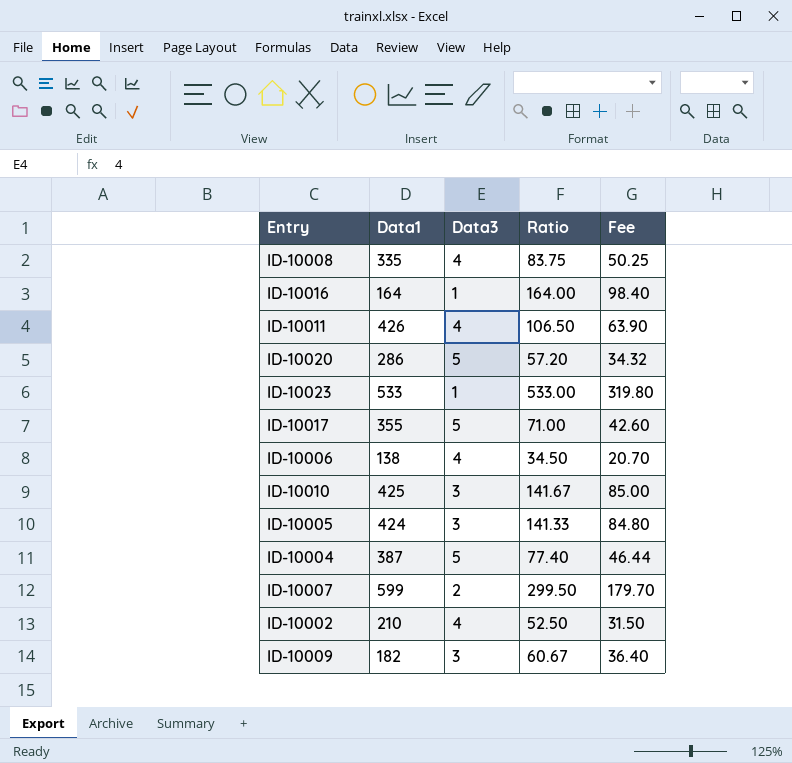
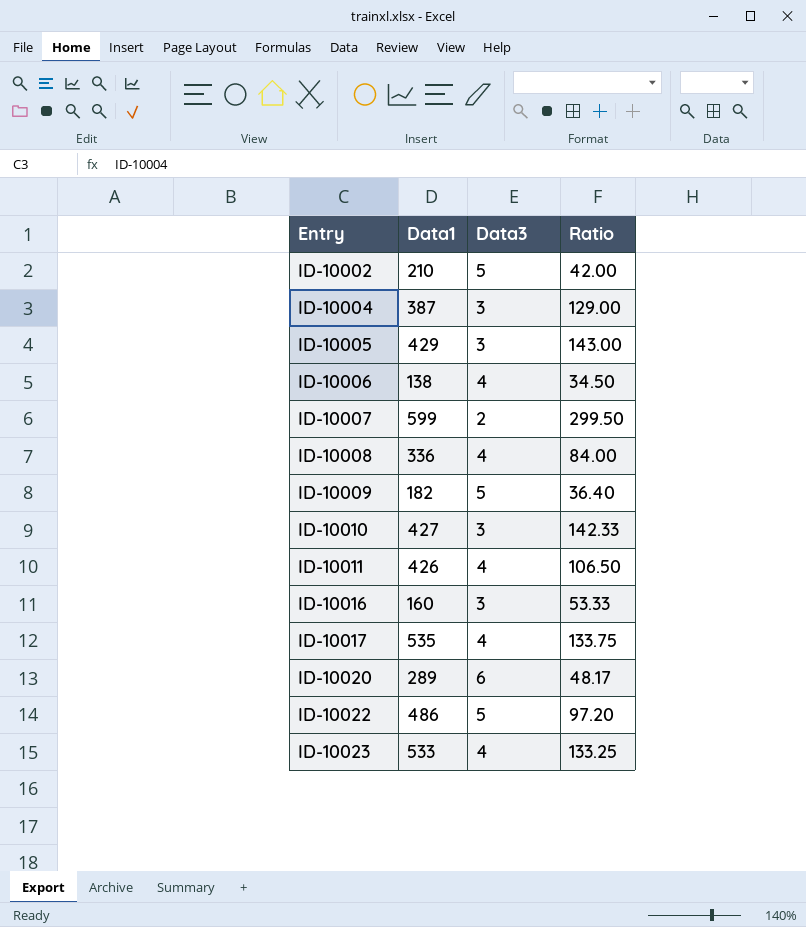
row order: none -> Entry ascending
column Fee | formula: [Ratio] * 0.6 -> none
ID-10002 | Data3: 4 -> 5
ID-10002 | Ratio: 52.50 -> 42.00
ID-10004 | Data3: 5 -> 3
ID-10004 | Ratio: 77.40 -> 129.00
ID-10005 | Data1: 424 -> 429
ID-10005 | Ratio: 141.33 -> 143.00
ID-10008 | Data1: 335 -> 336
ID-10008 | Ratio: 83.75 -> 84.00
ID-10009 | Data3: 3 -> 5
ID-10009 | Ratio: 60.67 -> 36.40
ID-10010 | Data1: 425 -> 427
ID-10010 | Ratio: 141.67 -> 142.33
ID-10016 | Data1: 164 -> 160
ID-10016 | Data3: 1 -> 3
ID-10016 | Ratio: 164.00 -> 53.33
ID-10017 | Data1: 355 -> 535
ID-10017 | Data3: 5 -> 4
ID-10017 | Ratio: 71.00 -> 133.75
ID-10020 | Data1: 286 -> 289
ID-10020 | Data3: 5 -> 6
ID-10020 | Ratio: 57.20 -> 48.17
row ID-10022: none -> 486 | 5 | 97.20
ID-10023 | Data3: 1 -> 4
ID-10023 | Ratio: 533.00 -> 133.25

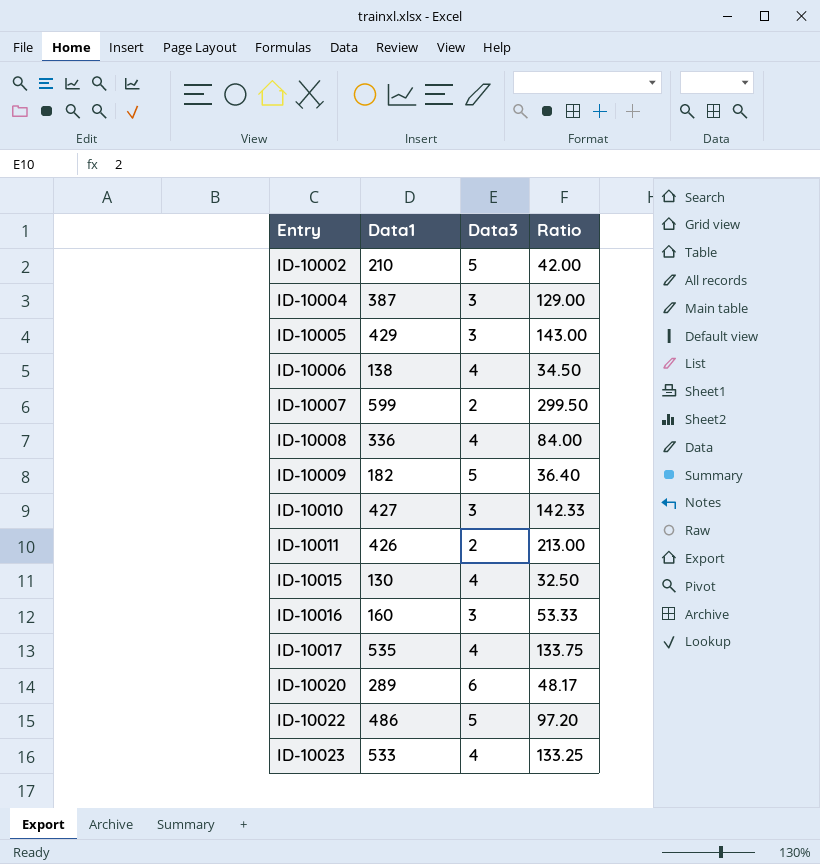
ID-10011 | Data3: 4 -> 2
ID-10011 | Ratio: 106.50 -> 213.00
row ID-10015: none -> 130 | 4 | 32.50

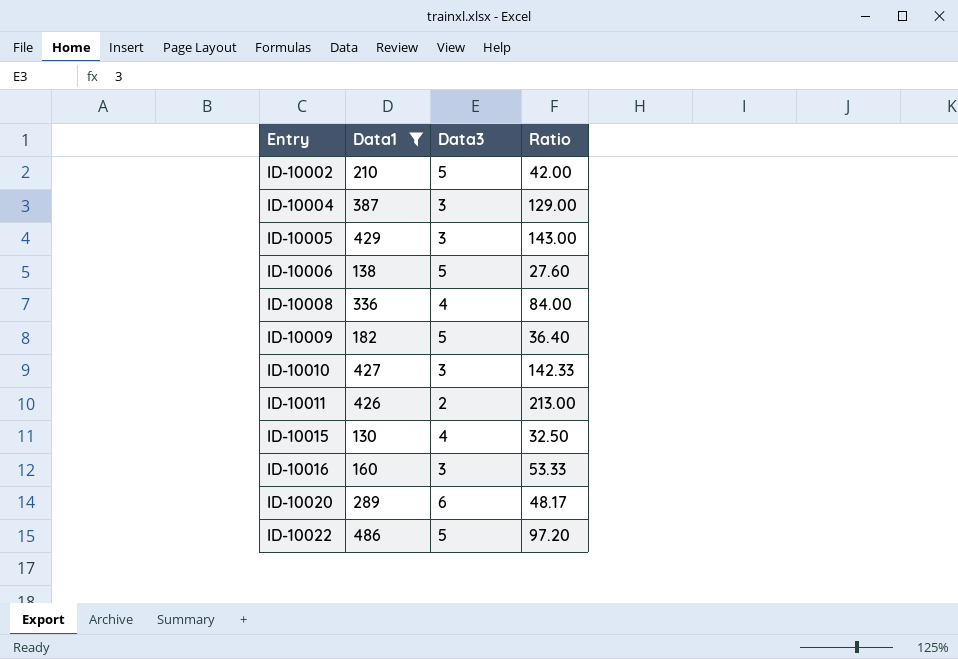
filter: none -> Data1 <= 486
ID-10006 | Data3: 4 -> 5
ID-10006 | Ratio: 34.50 -> 27.60

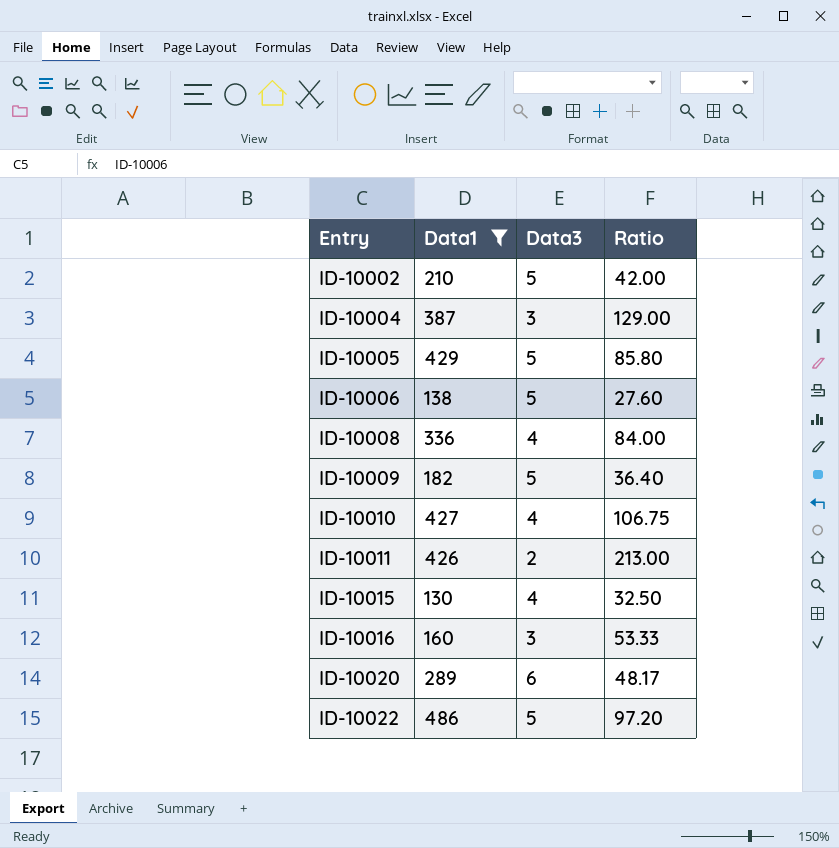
ID-10005 | Data3: 3 -> 5
ID-10005 | Ratio: 143.00 -> 85.80
ID-10010 | Data3: 3 -> 4
ID-10010 | Ratio: 142.33 -> 106.75

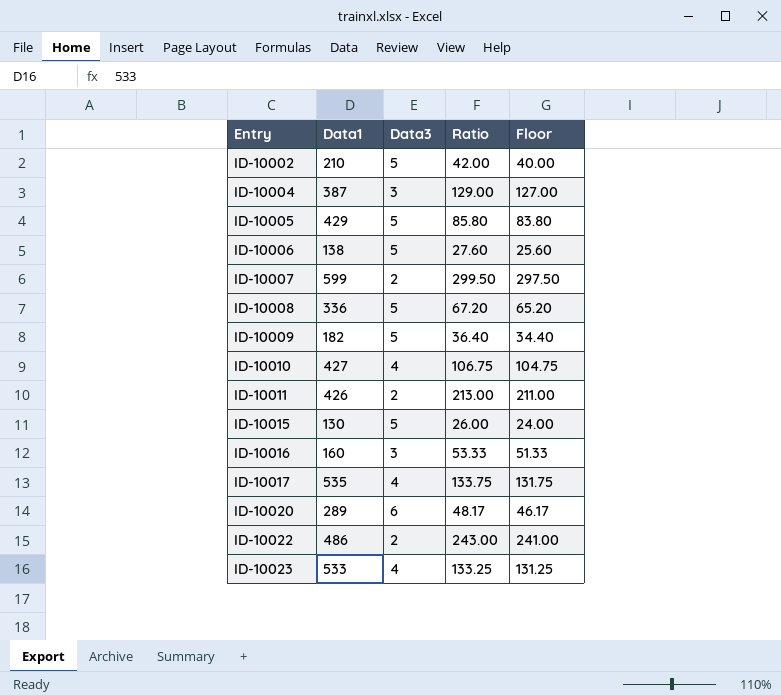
filter: Data1 <= 486 -> none
column Floor | formula: none -> [Ratio] - 2
ID-10008 | Data3: 4 -> 5
ID-10008 | Ratio: 84.00 -> 67.20
ID-10015 | Data3: 4 -> 5
ID-10015 | Ratio: 32.50 -> 26.00
ID-10022 | Data3: 5 -> 2
ID-10022 | Ratio: 97.20 -> 243.00

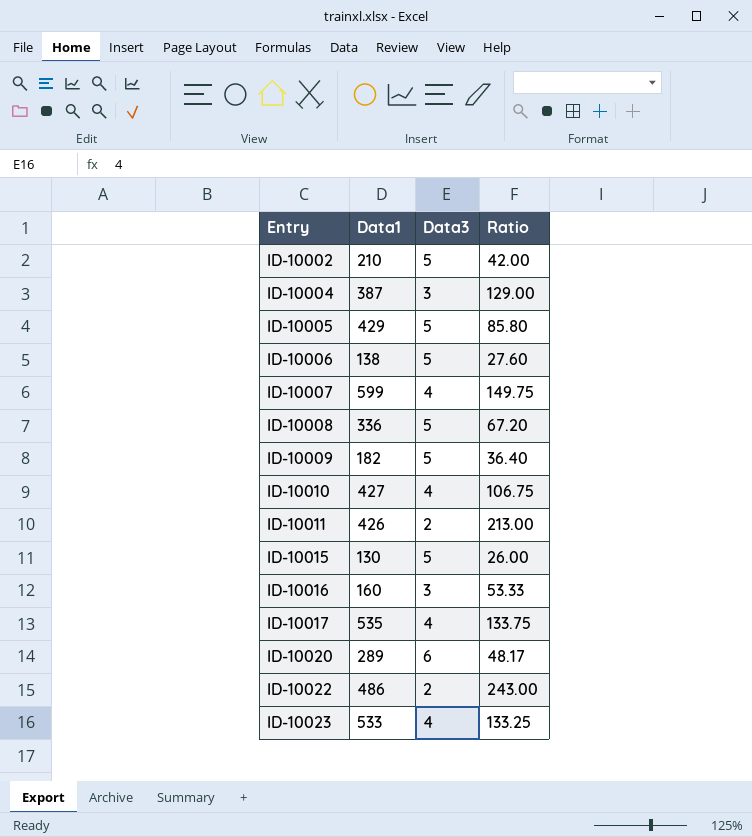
column Floor | formula: [Ratio] - 2 -> none
ID-10007 | Data3: 2 -> 4
ID-10007 | Ratio: 299.50 -> 149.75

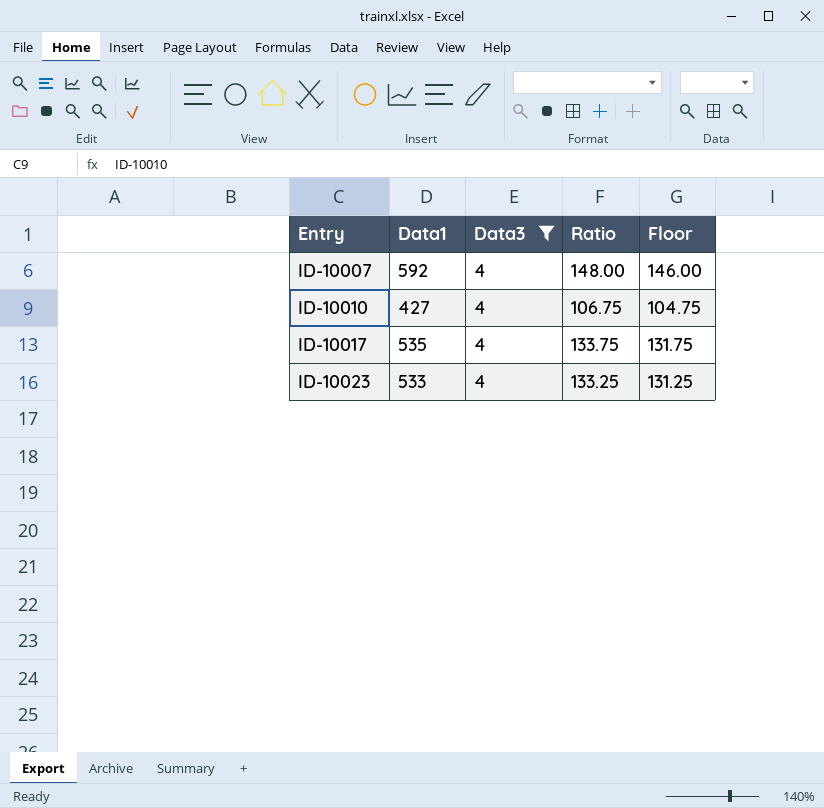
filter: none -> Data3 = 4
column Floor | formula: none -> [Ratio] - 2
ID-10007 | Data1: 599 -> 592
ID-10007 | Ratio: 149.75 -> 148.00

